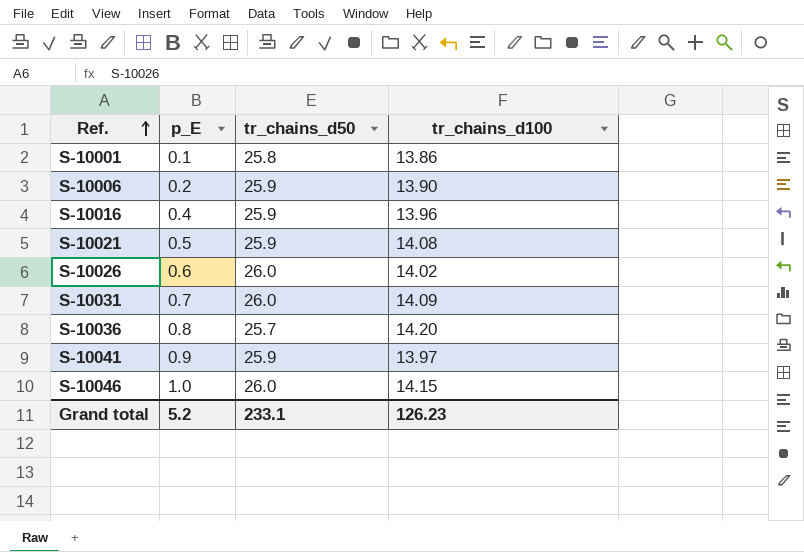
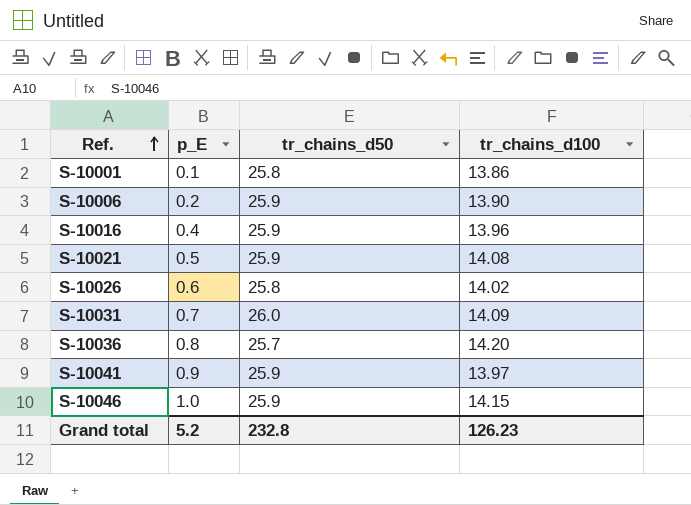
S-10026 | tr_chains_d50: 26.0 -> 25.8
S-10046 | tr_chains_d50: 26.0 -> 25.9
Grand total | tr_chains_d50: 233.1 -> 232.8

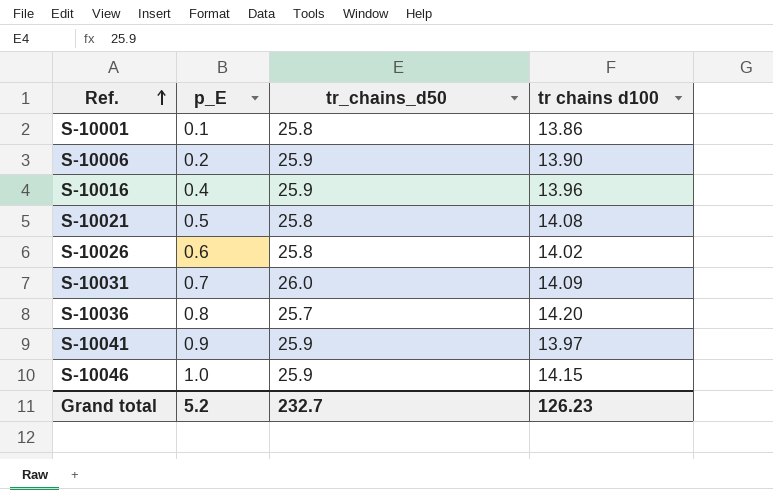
column name: tr_chains_d100 -> tr chains d100
S-10021 | tr_chains_d50: 25.9 -> 25.8
Grand total | tr_chains_d50: 232.8 -> 232.7

